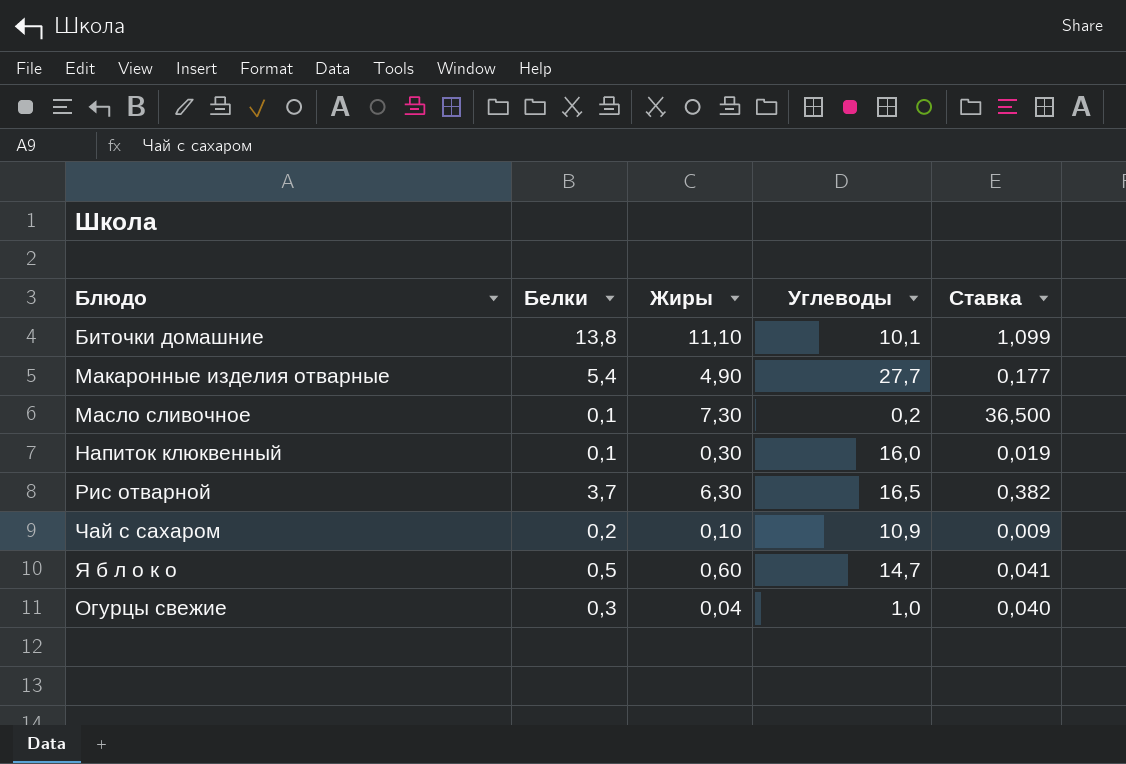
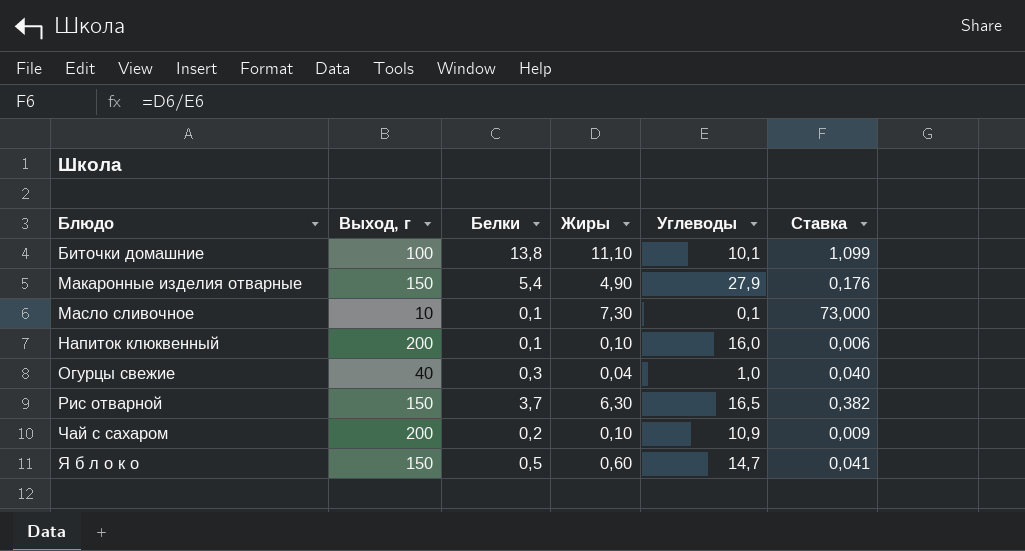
row order: none -> Блюдо ascending
column Выход, г | position: none -> 2
Макаронные изделия отварные | Углеводы: 27,7 -> 27,9
Макаронные изделия отварные | Ставка: 0,177 -> 0,176
Масло сливочное | Углеводы: 0,2 -> 0,1
Масло сливочное | Ставка: 36,500 -> 73,000
Напиток клюквенный | Жиры: 0,30 -> 0,10
Напиток клюквенный | Ставка: 0,019 -> 0,006

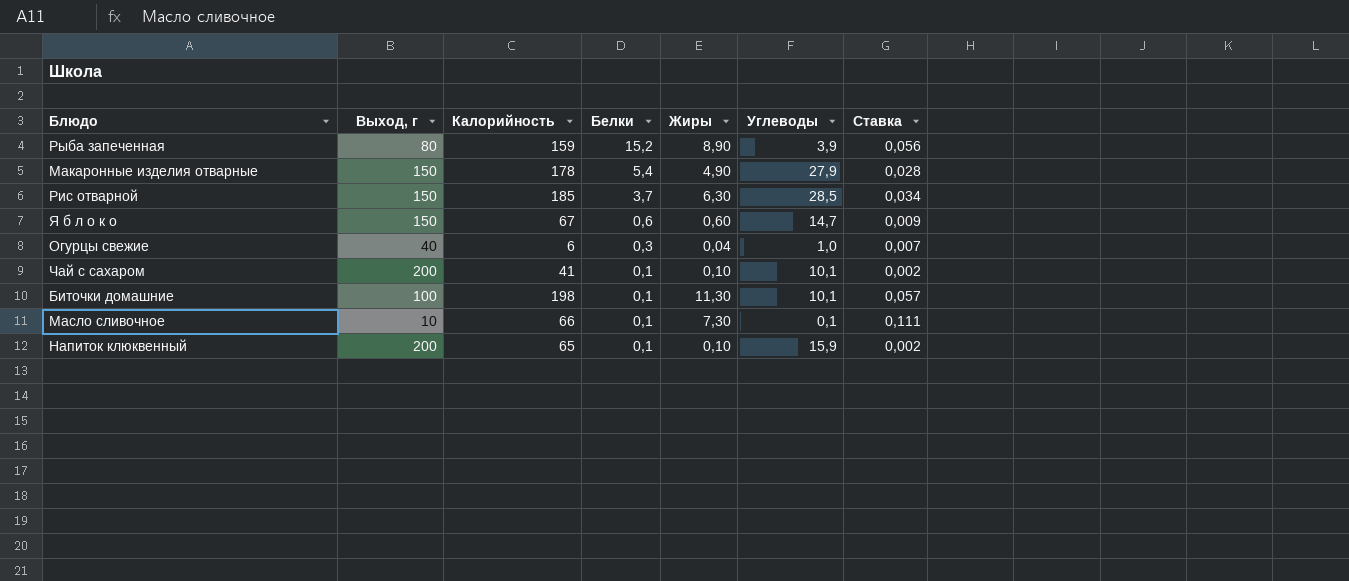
row order: Блюдо ascending -> Белки descending
column Калорийность | position: none -> 3
column Ставка | formula: [Жиры] / [Углеводы] -> [Жиры] / [Калорийность]
row Рыба запеченная: none -> 80 | 159 | 15,2 | 8,90 | 3,9 | 0,056
Рис отварной | Углеводы: 16,5 -> 28,5
Я б л о к о | Белки: 0,5 -> 0,6
Чай с сахаром | Белки: 0,2 -> 0,1
Чай с сахаром | Углеводы: 10,9 -> 10,1
Биточки домашние | Белки: 13,8 -> 0,1
Биточки домашние | Жиры: 11,10 -> 11,30
Напиток клюквенный | Углеводы: 16,0 -> 15,9

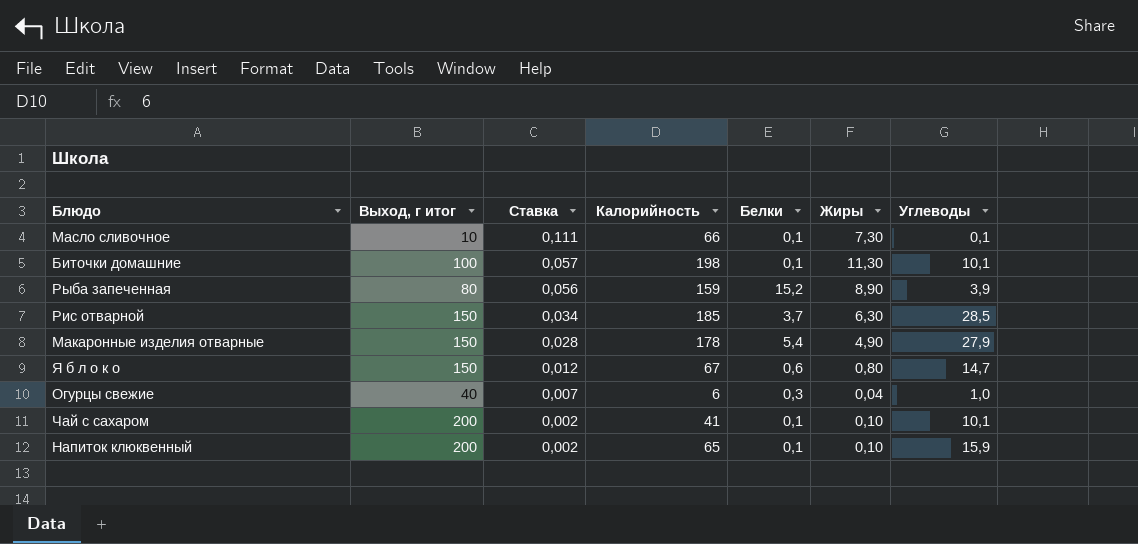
row order: Белки descending -> Ставка descending
column name: Выход, г -> Выход, г итог
column Ставка | position: 7 -> 3
Я б л о к о | Ставка: 0,009 -> 0,012
Я б л о к о | Жиры: 0,60 -> 0,80

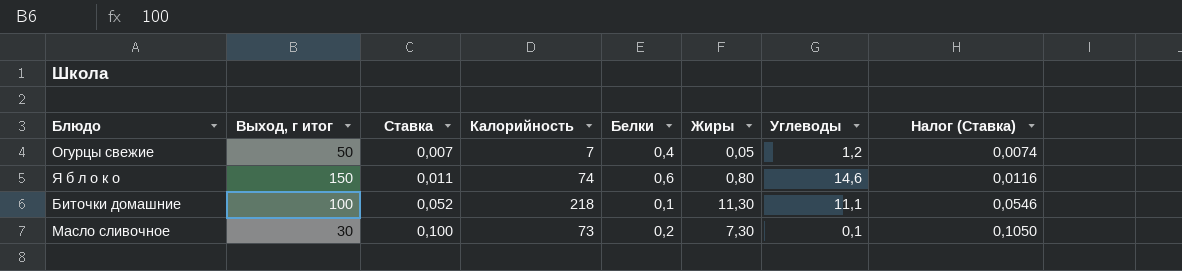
row order: Ставка descending -> Ставка ascending
column Налог (Ставка) | formula: none -> [Ставка] * 1,05
row Рыба запеченная: 80 | 0,056 | 159 | 15,2 | 8,90 | 3,9 -> none
row Рис отварной: 150 | 0,034 | 185 | 3,7 | 6,30 | 28,5 -> none
row Макаронные изделия отварные: 150 | 0,028 | 178 | 5,4 | 4,90 | 27,9 -> none
row Чай с сахаром: 200 | 0,002 | 41 | 0,1 | 0,10 | 10,1 -> none
row Напиток клюквенный: 200 | 0,002 | 65 | 0,1 | 0,10 | 15,9 -> none
Огурцы свежие | Выход, г итог: 40 -> 50
Огурцы свежие | Калорийность: 6 -> 7
Огурцы свежие | Белки: 0,3 -> 0,4
Огурцы свежие | Жиры: 0,04 -> 0,05
Огурцы свежие | Углеводы: 1,0 -> 1,2
Я б л о к о | Ставка: 0,012 -> 0,011
Я б л о к о | Калорийность: 67 -> 74
Я б л о к о | Углеводы: 14,7 -> 14,6
Биточки домашние | Ставка: 0,057 -> 0,052
Биточки домашние | Калорийность: 198 -> 218
Биточки домашние | Углеводы: 10,1 -> 11,1
Масло сливочное | Выход, г итог: 10 -> 30
Масло сливочное | Ставка: 0,111 -> 0,100
Масло сливочное | Калорийность: 66 -> 73
Масло сливочное | Белки: 0,1 -> 0,2

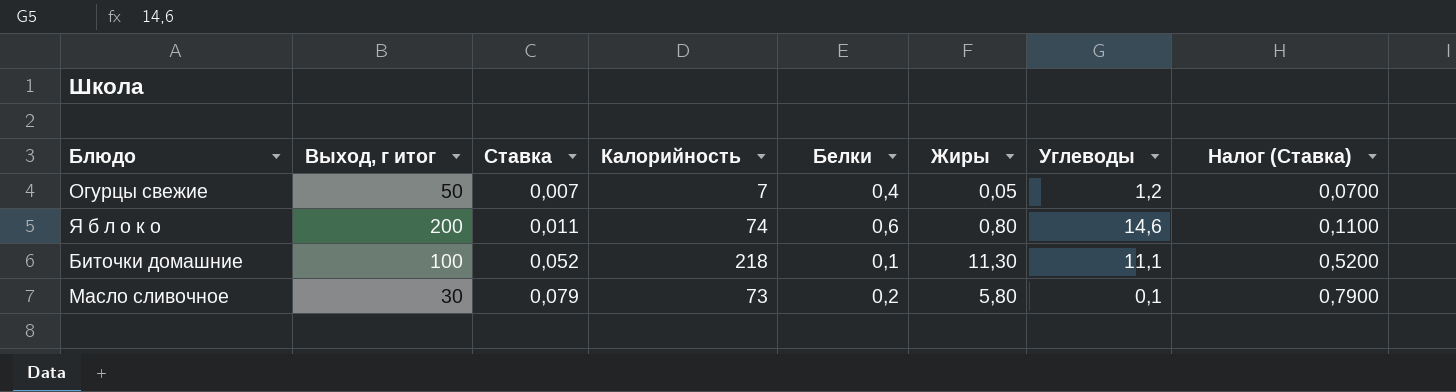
column Налог (Ставка) | formula: [Ставка] * 1,05 -> [Ставка] * 10
Я б л о к о | Выход, г итог: 150 -> 200
Масло сливочное | Ставка: 0,100 -> 0,079
Масло сливочное | Жиры: 7,30 -> 5,80

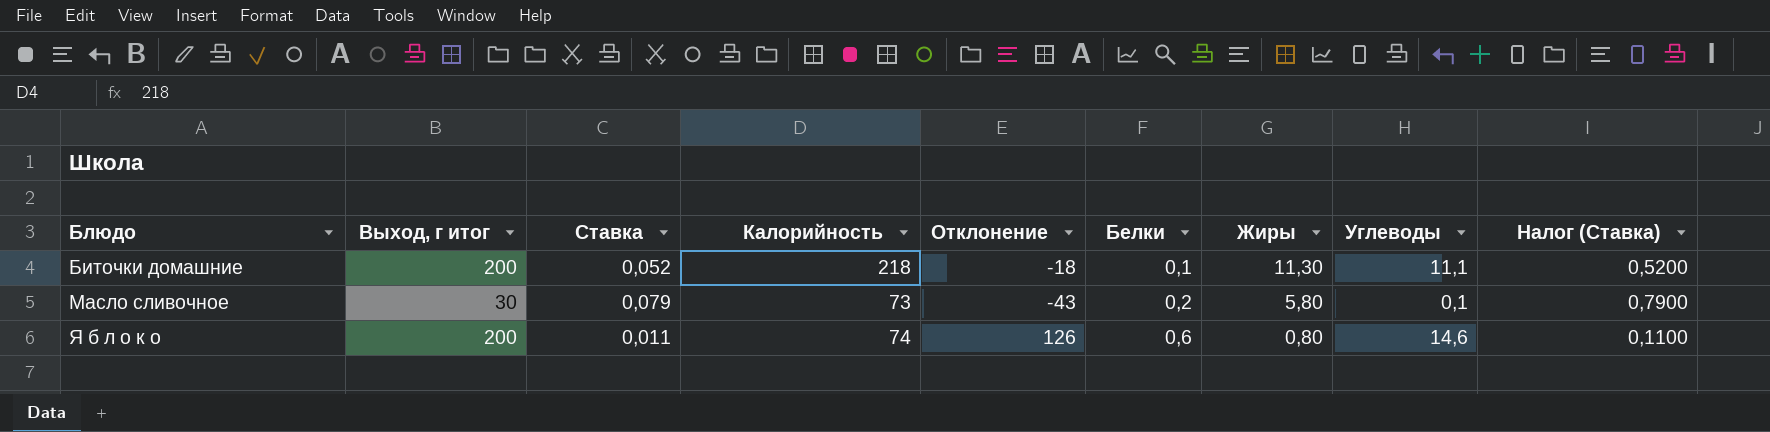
row order: Ставка ascending -> Блюдо ascending
column Отклонение | formula: none -> [Выход, г итог] - [Калорийность]
row Огурцы свежие: 50 | 0,007 | 7 | 0,4 | 0,05 | 1,2 | 0,0700 -> none
Биточки домашние | Выход, г итог: 100 -> 200

